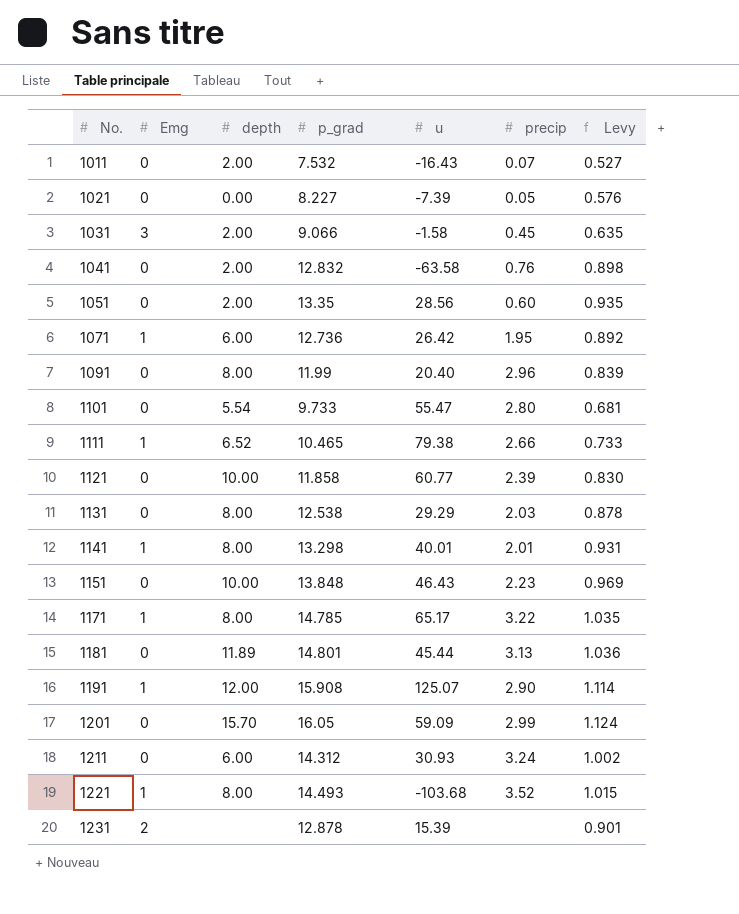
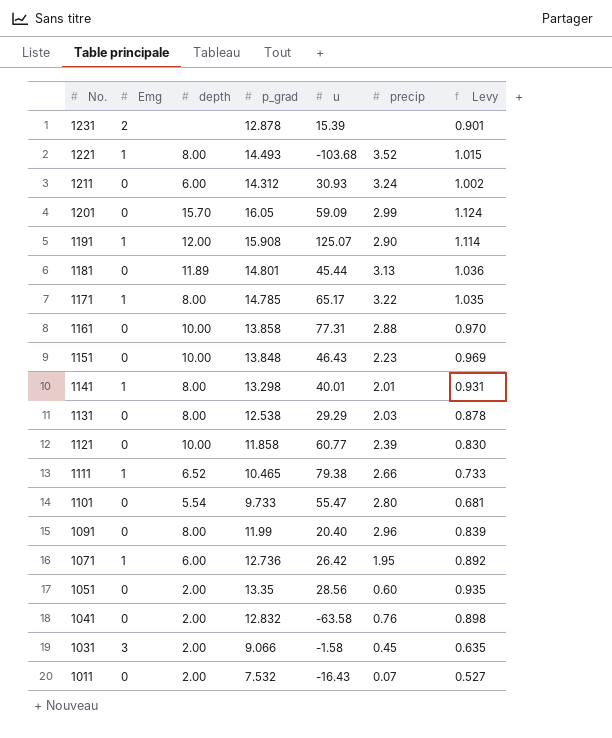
row order: No. ascending -> No. descending
row 1021: 0 | 0.00 | 8.227 | -7.39 | 0.05 | 0.576 -> none
row 1161: none -> 0 | 10.00 | 13.858 | 77.31 | 2.88 | 0.970

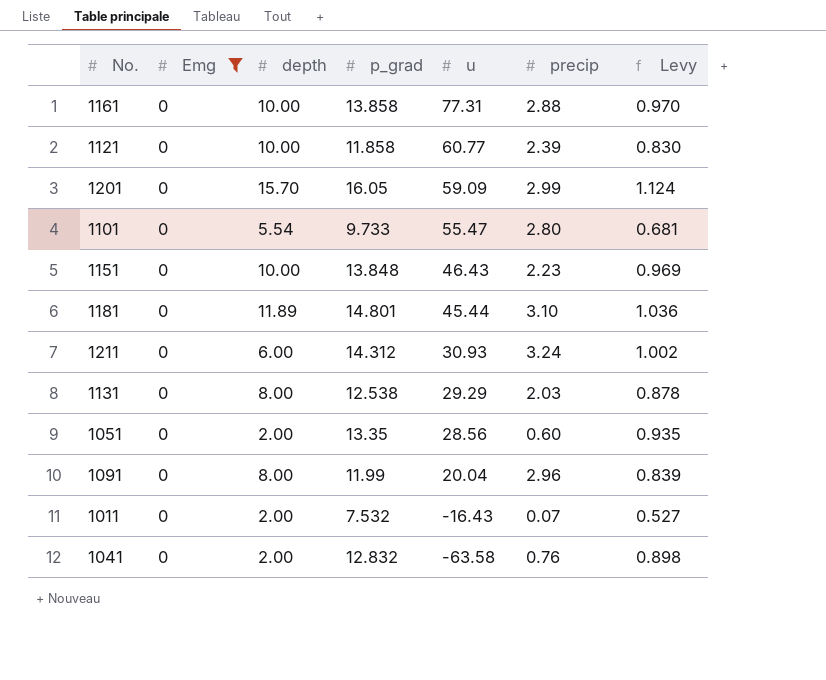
filter: none -> Emg = 0
row order: No. descending -> u descending
1181 | precip: 3.13 -> 3.10
1091 | u: 20.40 -> 20.04

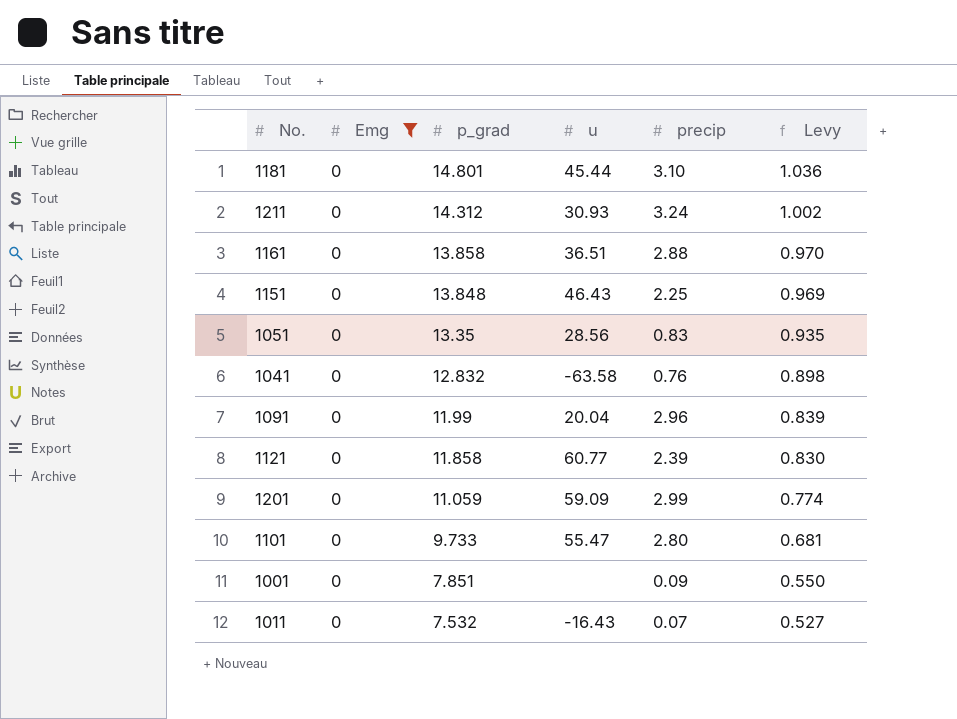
row order: u descending -> p_grad descending
column depth | position: 3 -> none
row 1131: 0 | 8.00 | 12.538 | 29.29 | 2.03 | 0.878 -> none
1161 | u: 77.31 -> 36.51
1151 | precip: 2.23 -> 2.25
1051 | precip: 0.60 -> 0.83
1201 | p_grad: 16.05 -> 11.059
1201 | Levy: 1.124 -> 0.774
row 1001: none -> 0 | 7.851 | none | 0.09 | 0.550

